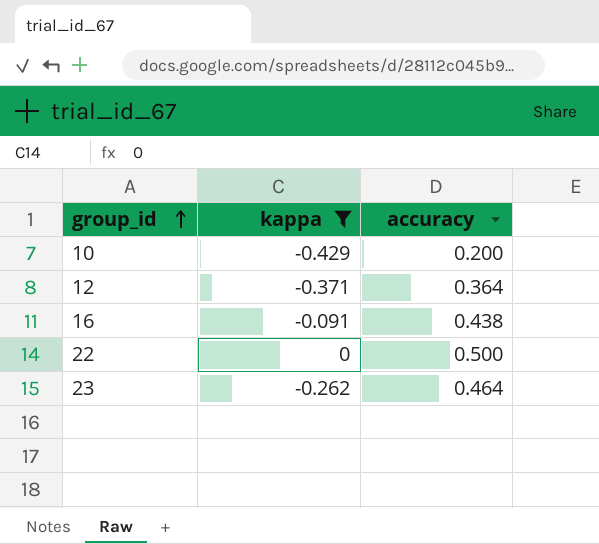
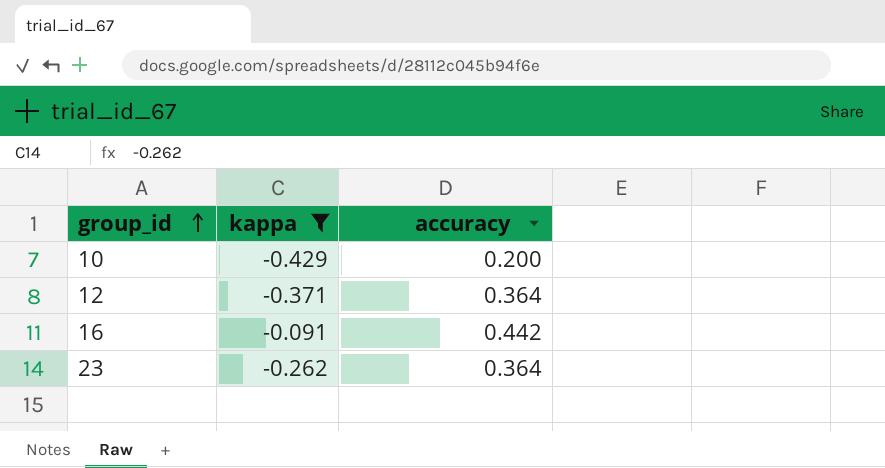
row 22: 0 | 0.500 -> none
16 | accuracy: 0.438 -> 0.442
23 | accuracy: 0.464 -> 0.364

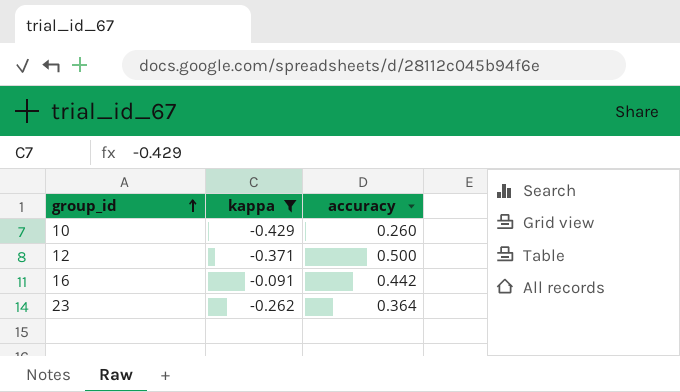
10 | accuracy: 0.200 -> 0.260
12 | accuracy: 0.364 -> 0.500

